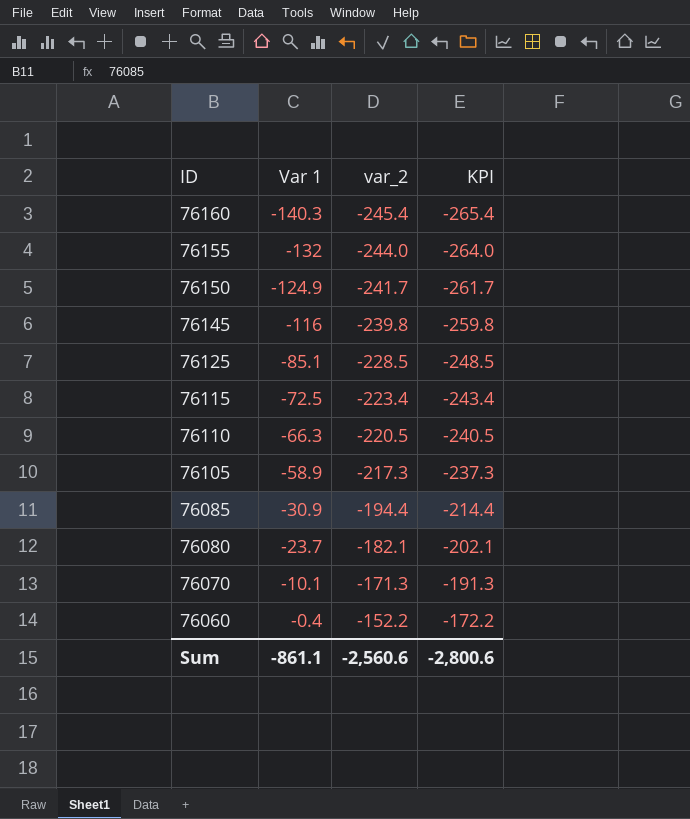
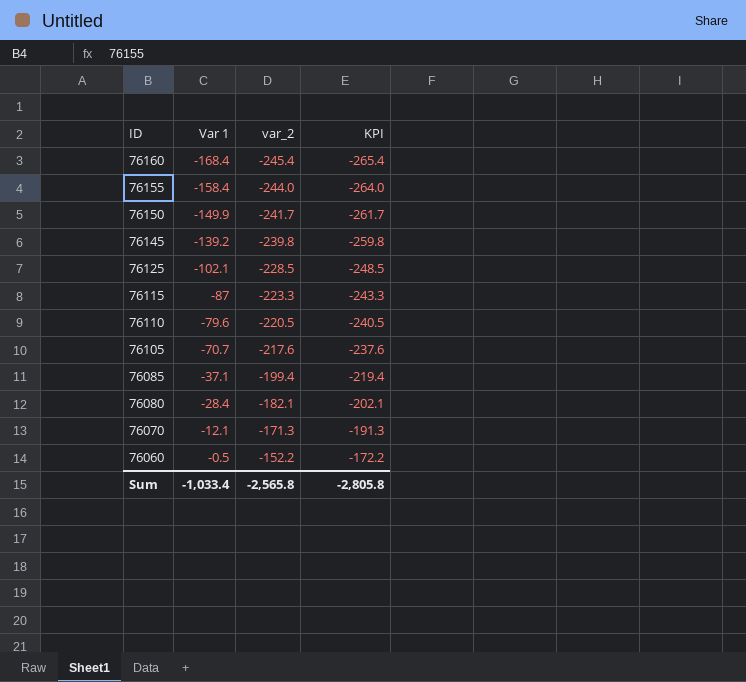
76160 | Var 1: -140.3 -> -168.4
76155 | Var 1: -132 -> -158.4
76150 | Var 1: -124.9 -> -149.9
76145 | Var 1: -116 -> -139.2
76125 | Var 1: -85.1 -> -102.1
76115 | Var 1: -72.5 -> -87
76115 | var_2: -223.4 -> -223.3
76115 | KPI: -243.4 -> -243.3
76110 | Var 1: -66.3 -> -79.6
76105 | Var 1: -58.9 -> -70.7
76105 | var_2: -217.3 -> -217.6
76105 | KPI: -237.3 -> -237.6
76085 | Var 1: -30.9 -> -37.1
76085 | var_2: -194.4 -> -199.4
76085 | KPI: -214.4 -> -219.4
76080 | Var 1: -23.7 -> -28.4
76070 | Var 1: -10.1 -> -12.1
76060 | Var 1: -0.4 -> -0.5
Sum | Var 1: -861.1 -> -1,033.4
Sum | var_2: -2,560.6 -> -2,565.8
Sum | KPI: -2,800.6 -> -2,805.8

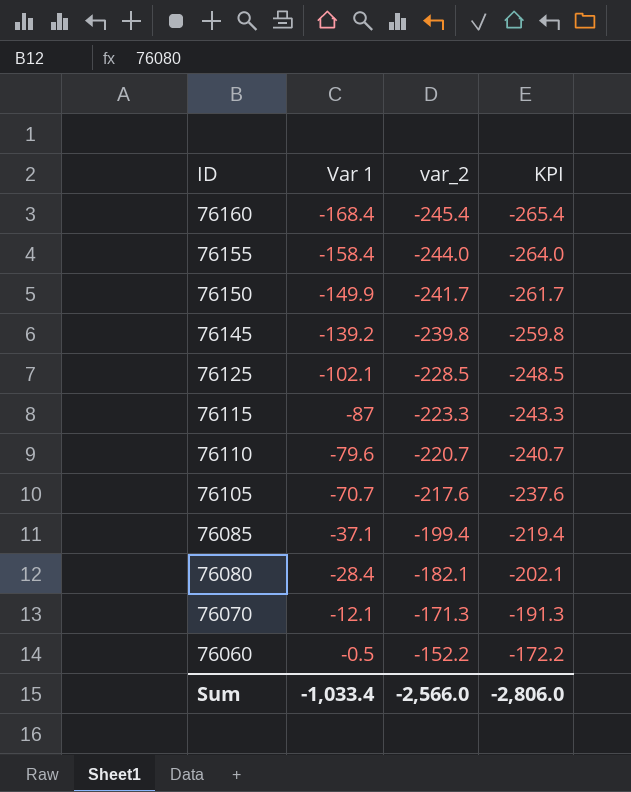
76110 | var_2: -220.5 -> -220.7
76110 | KPI: -240.5 -> -240.7
Sum | var_2: -2,565.8 -> -2,566.0
Sum | KPI: -2,805.8 -> -2,806.0

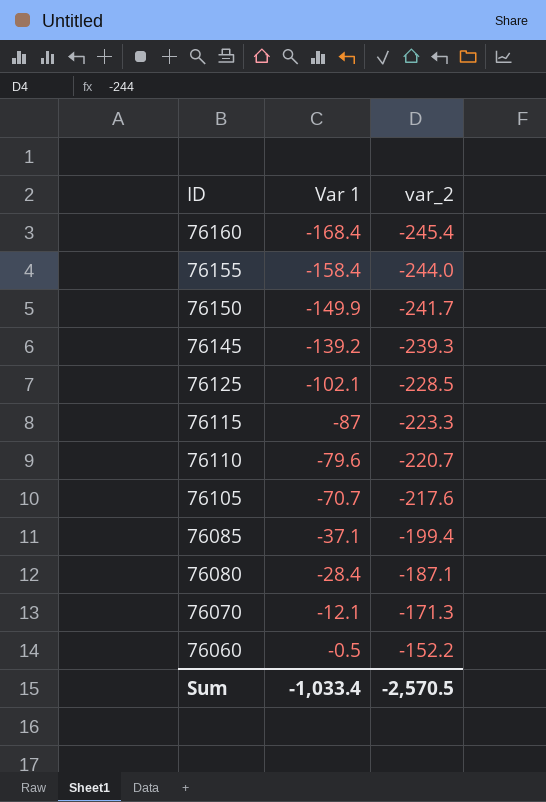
column KPI | formula: [var_2] - 20 -> none
76145 | var_2: -239.8 -> -239.3
76080 | var_2: -182.1 -> -187.1
Sum | var_2: -2,566.0 -> -2,570.5

